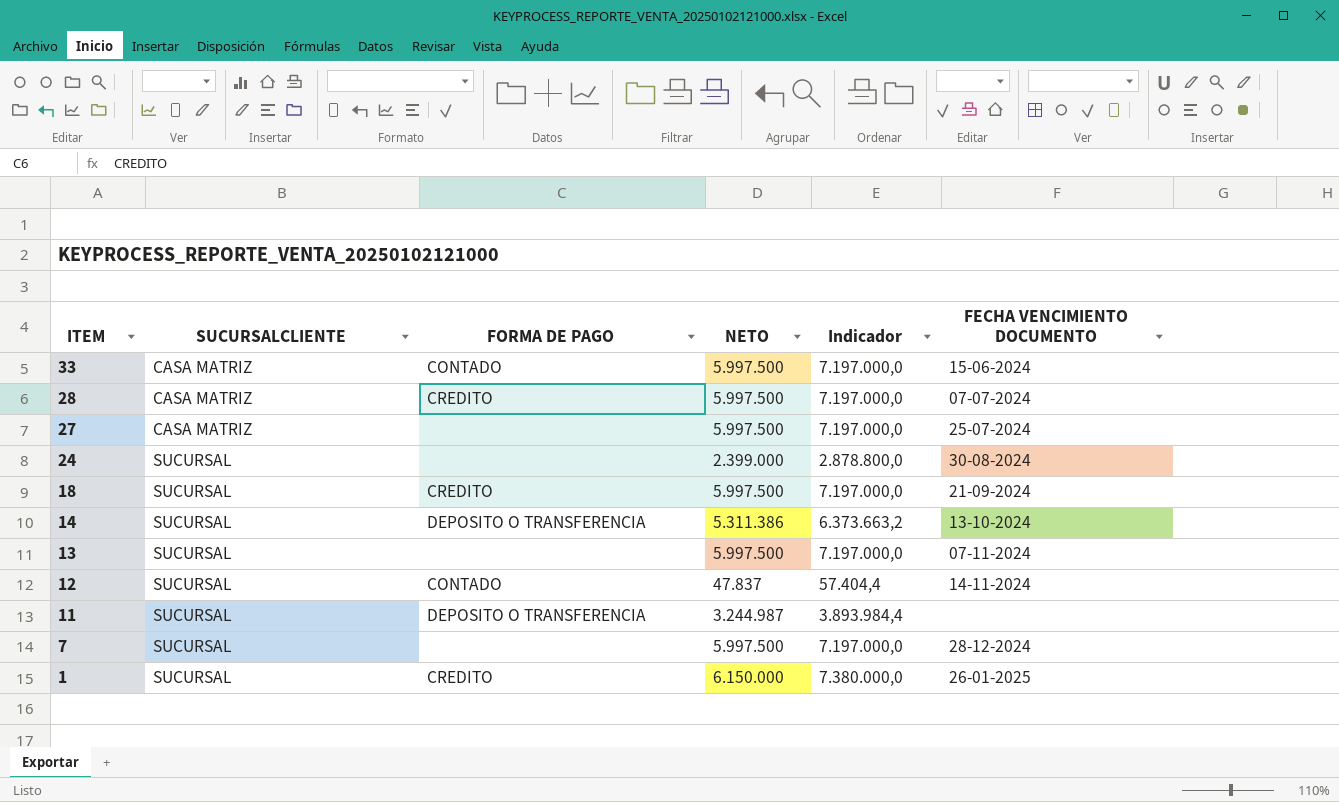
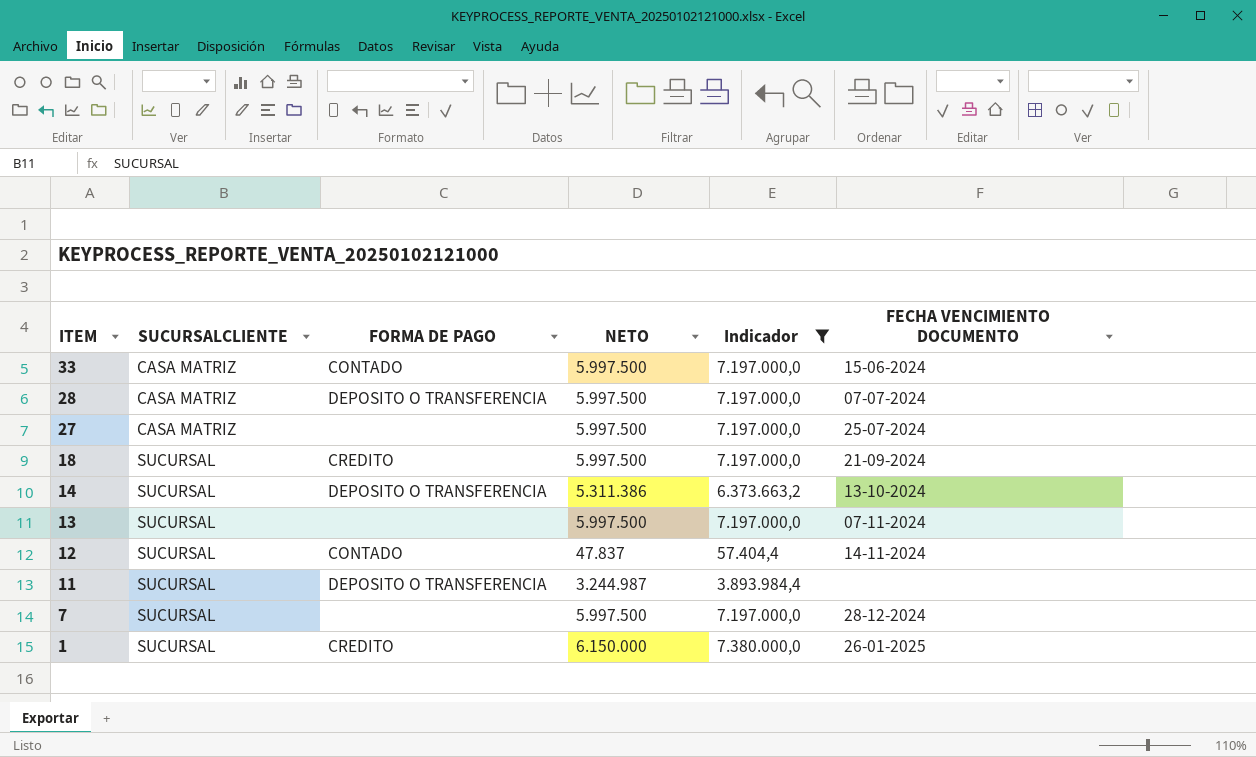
filter: none -> Indicador != 2.878.800,0
28 | FORMA DE PAGO: CREDITO -> DEPOSITO O TRANSFERENCIA

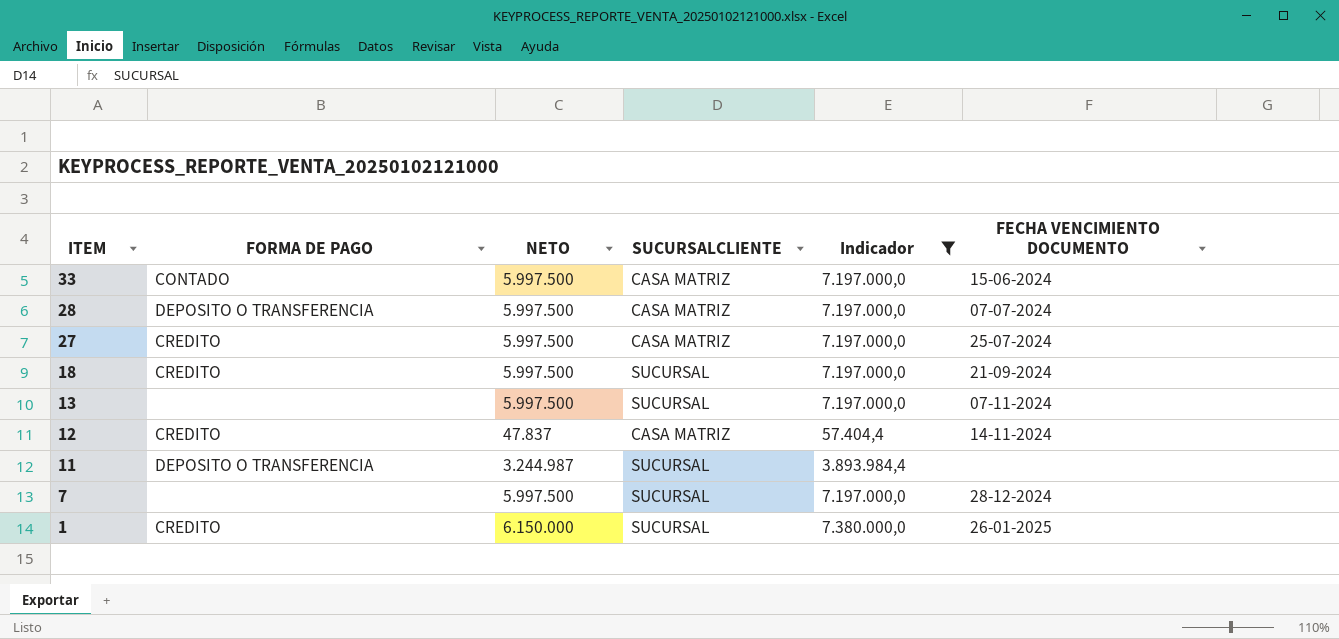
column SUCURSALCLIENTE | position: 2 -> 4
row 14: SUCURSAL | DEPOSITO O TRANSFERENCIA | 5.311.386 | 6.373.663,2 | 13-10-2024 -> none
27 | FORMA DE PAGO: none -> CREDITO
12 | FORMA DE PAGO: CONTADO -> CREDITO
12 | SUCURSALCLIENTE: SUCURSAL -> CASA MATRIZ

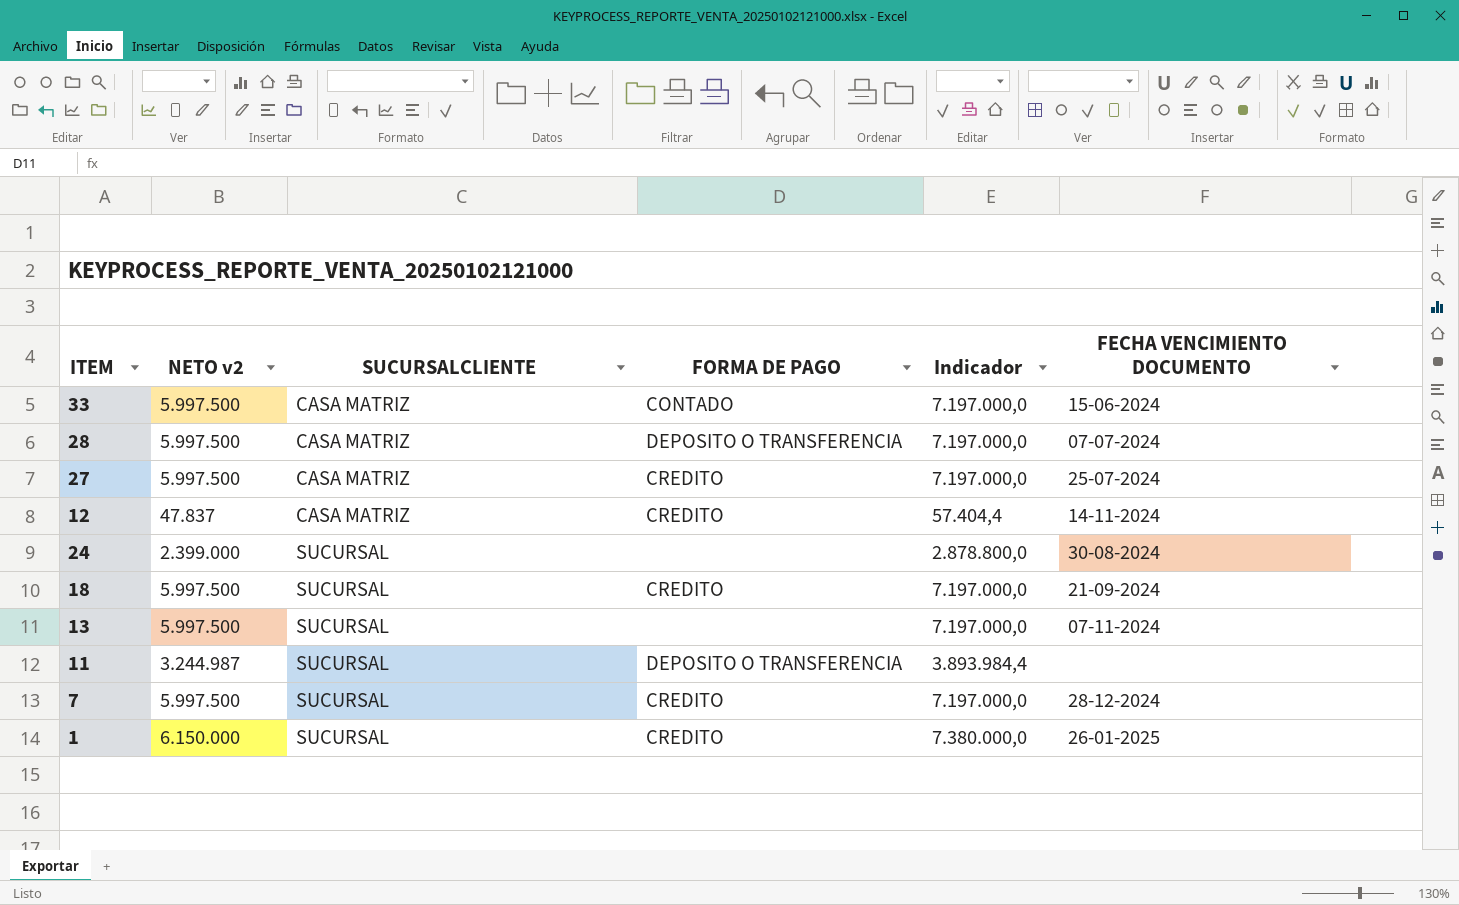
filter: Indicador != 2.878.800,0 -> none
row order: ITEM descending -> SUCURSALCLIENTE ascending
column name: NETO -> NETO v2
column FORMA DE PAGO | position: 2 -> 4
7 | FORMA DE PAGO: none -> CREDITO

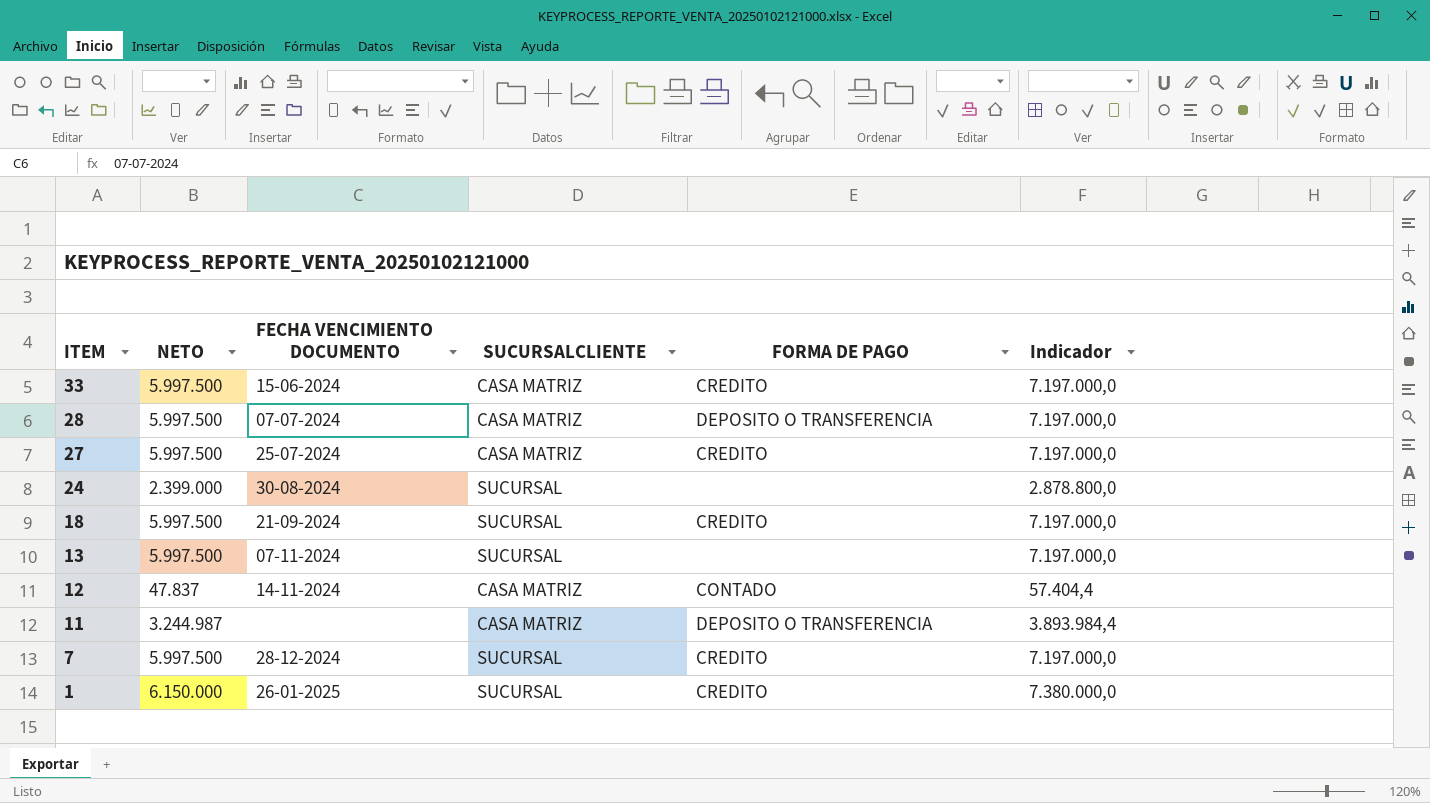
row order: SUCURSALCLIENTE ascending -> ITEM descending
column name: NETO v2 -> NETO
column FECHA VENCIMIENTO DOCUMENTO | position: 6 -> 3
33 | FORMA DE PAGO: CONTADO -> CREDITO
12 | FORMA DE PAGO: CREDITO -> CONTADO
11 | SUCURSALCLIENTE: SUCURSAL -> CASA MATRIZ

